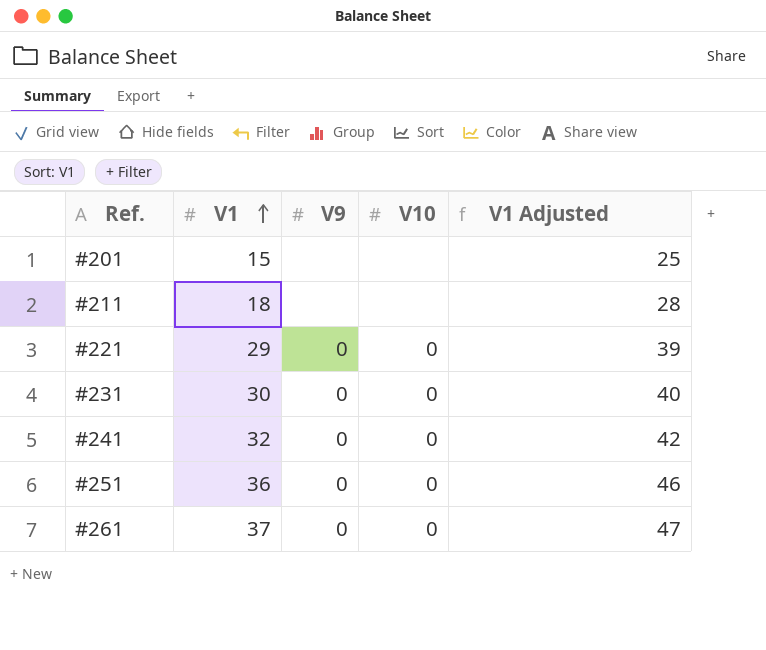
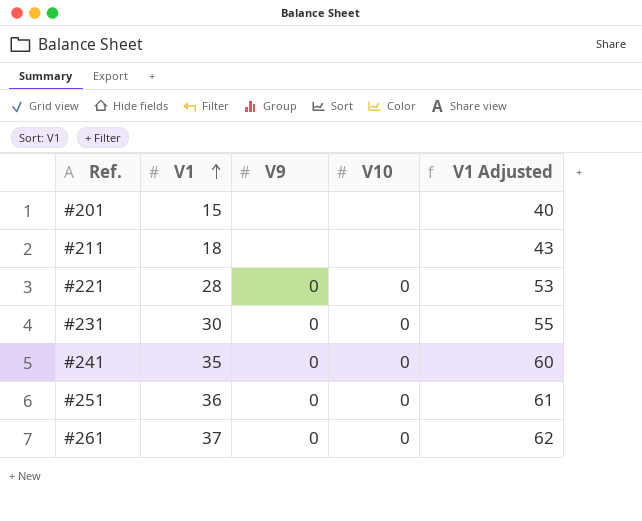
column V1 Adjusted | formula: [V1] + 10 -> [V1] + 25
#221 | V1: 29 -> 28
#241 | V1: 32 -> 35

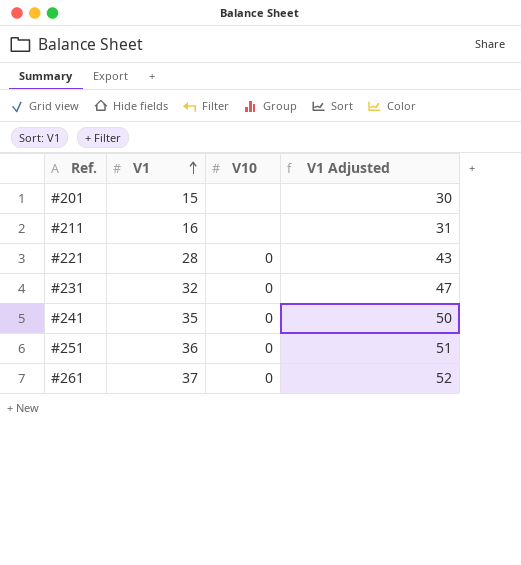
column V9 | position: 3 -> none
column V1 Adjusted | formula: [V1] + 25 -> [V1] + 15
#211 | V1: 18 -> 16
#231 | V1: 30 -> 32

